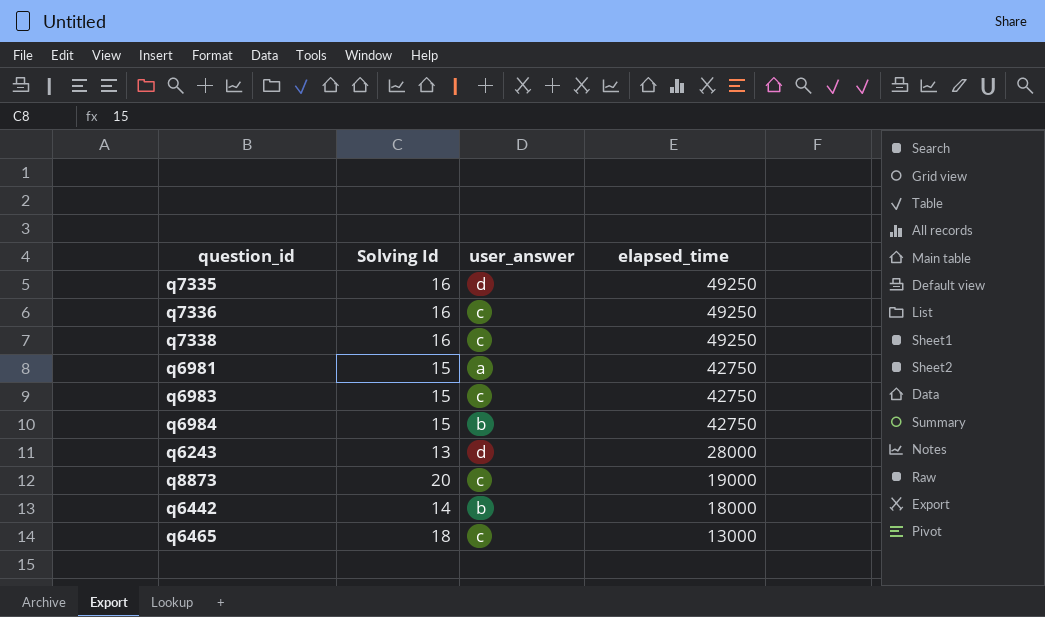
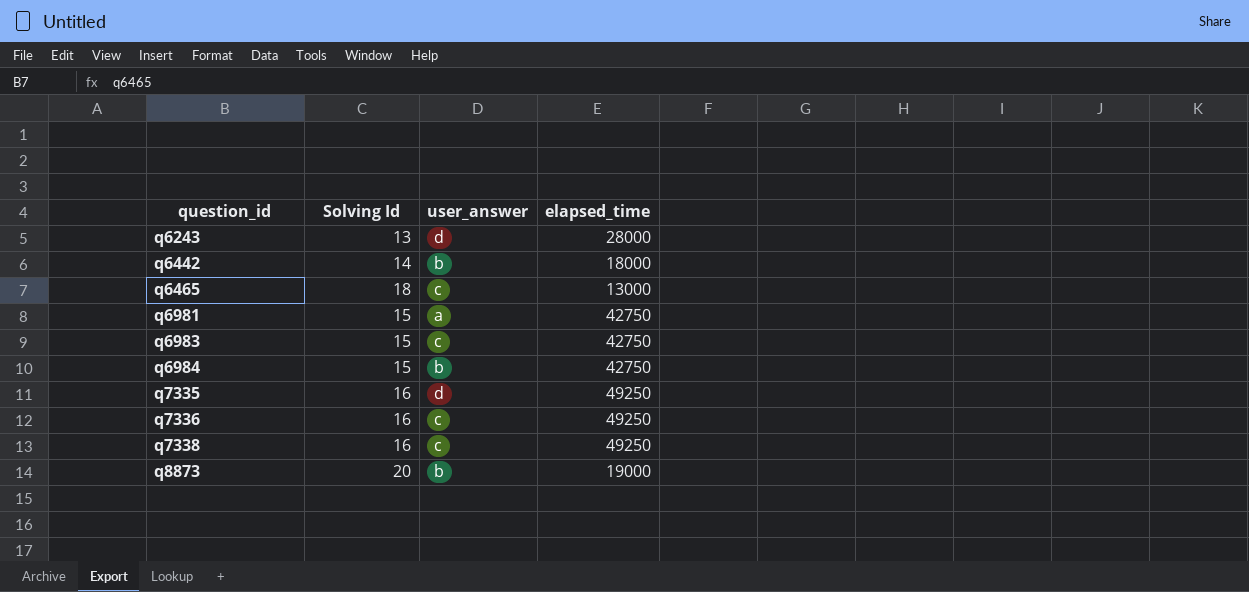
row order: elapsed_time descending -> question_id ascending
q8873 | user_answer: c -> b

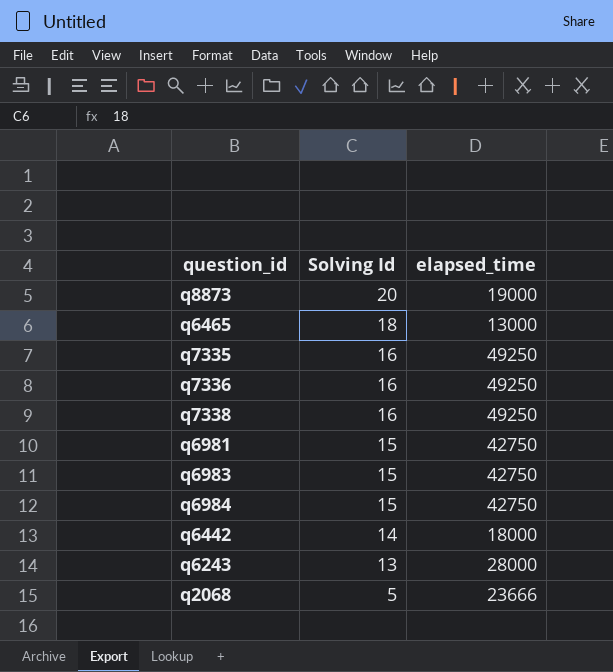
row order: question_id ascending -> Solving Id descending
column user_answer | position: 3 -> none
row q2068: none -> 5 | 23666

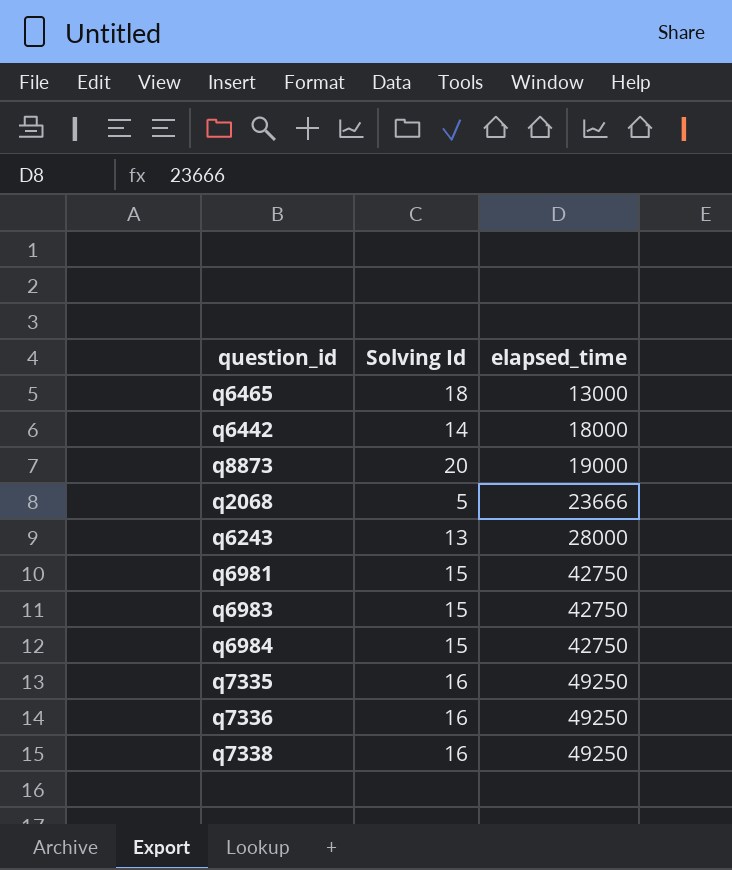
row order: Solving Id descending -> elapsed_time ascending

